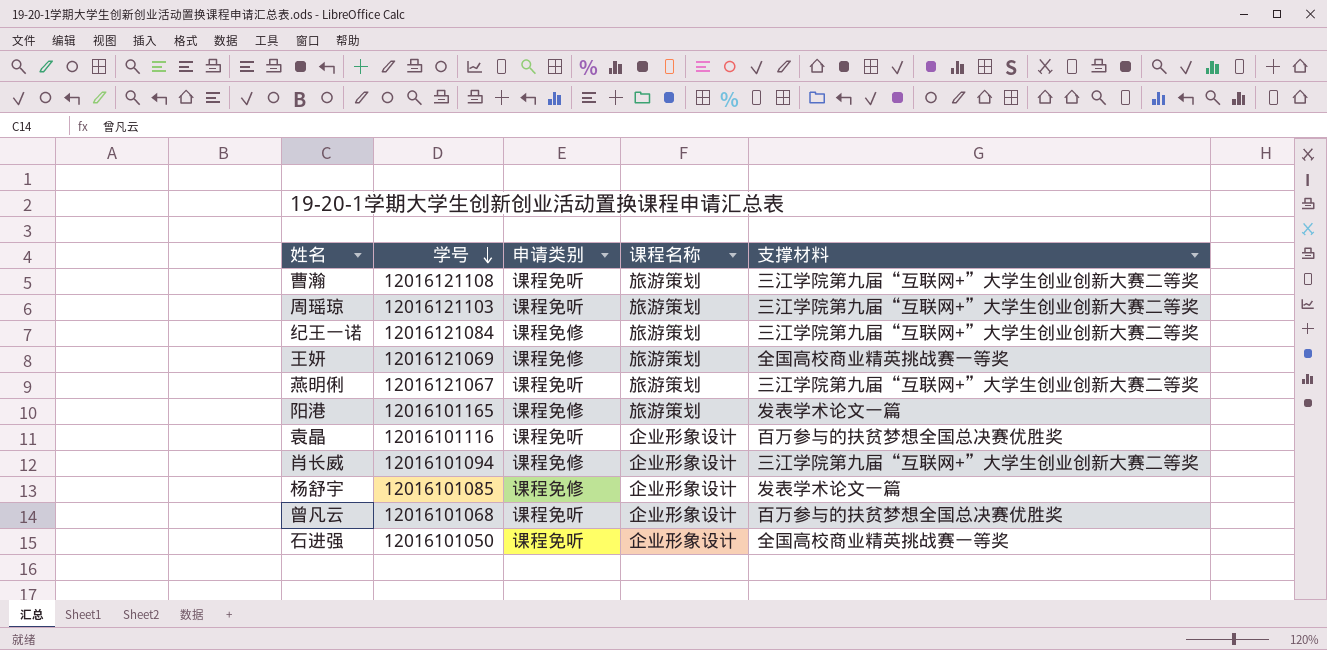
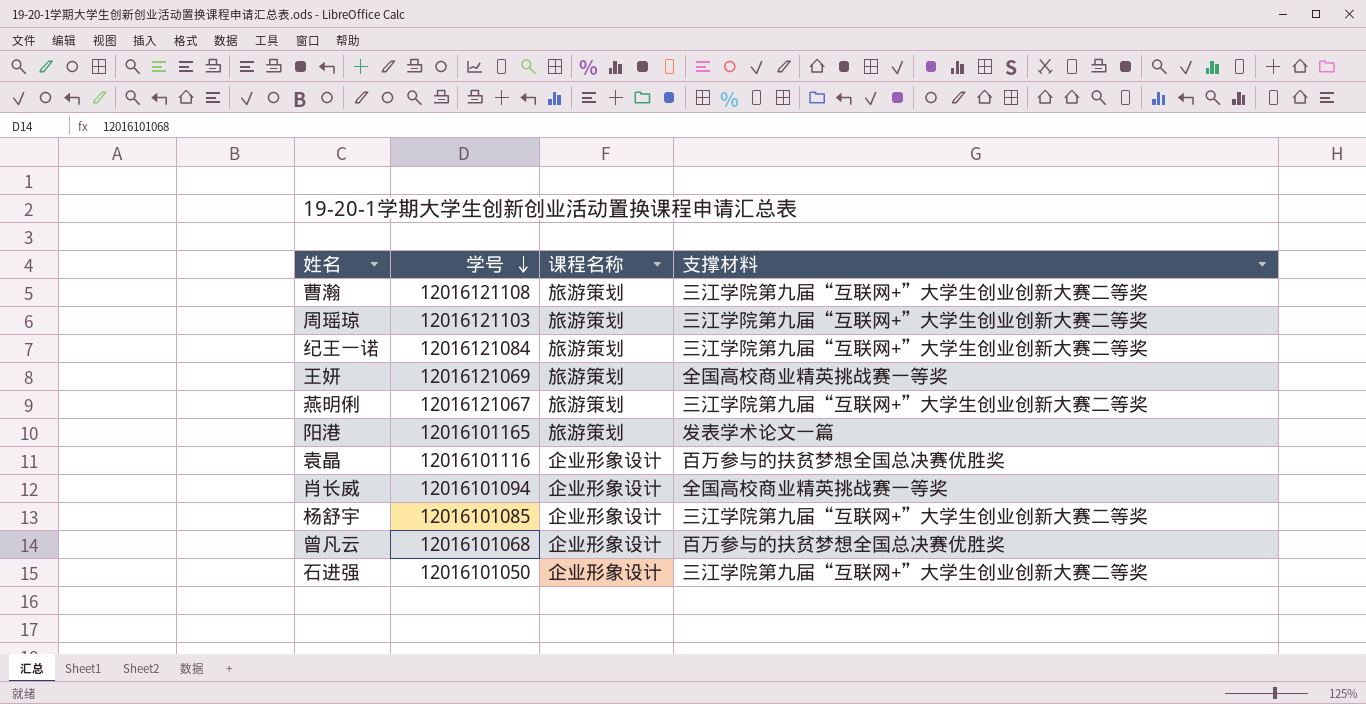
column 申请类别 | position: 3 -> none
肖长威 | 支撑材料: 三江学院第九届“互联网+”大学生创业创新大赛二等奖 -> 全国高校商业精英挑战赛一等奖
杨舒宇 | 支撑材料: 发表学术论文一篇 -> 三江学院第九届“互联网+”大学生创业创新大赛二等奖
石进强 | 支撑材料: 全国高校商业精英挑战赛一等奖 -> 三江学院第九届“互联网+”大学生创业创新大赛二等奖

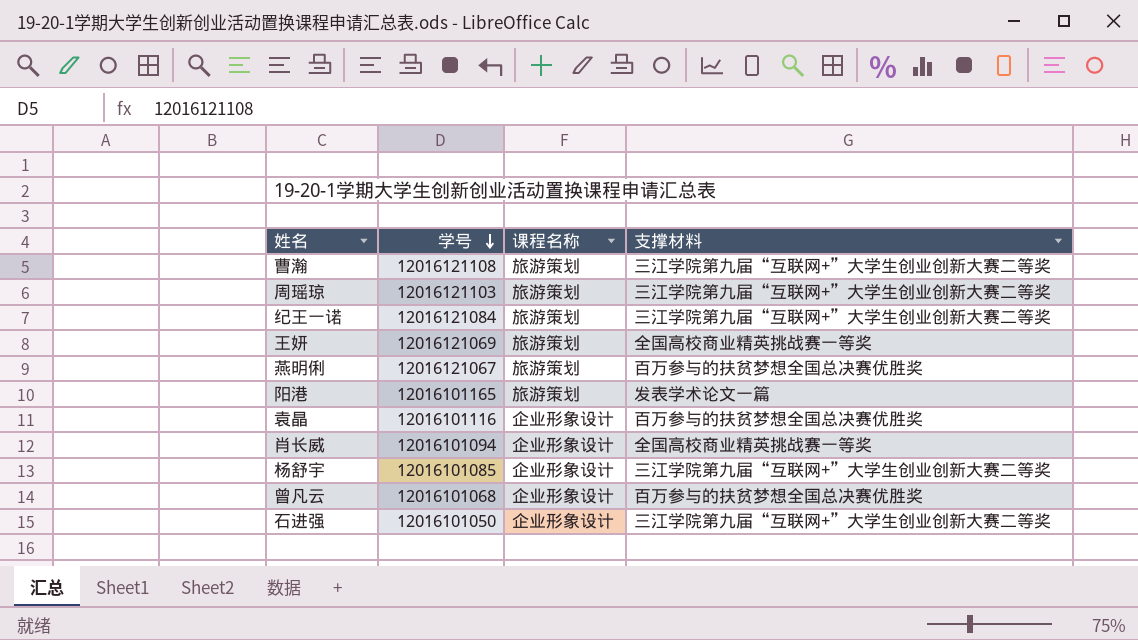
燕明俐 | 支撑材料: 三江学院第九届“互联网+”大学生创业创新大赛二等奖 -> 百万参与的扶贫梦想全国总决赛优胜奖

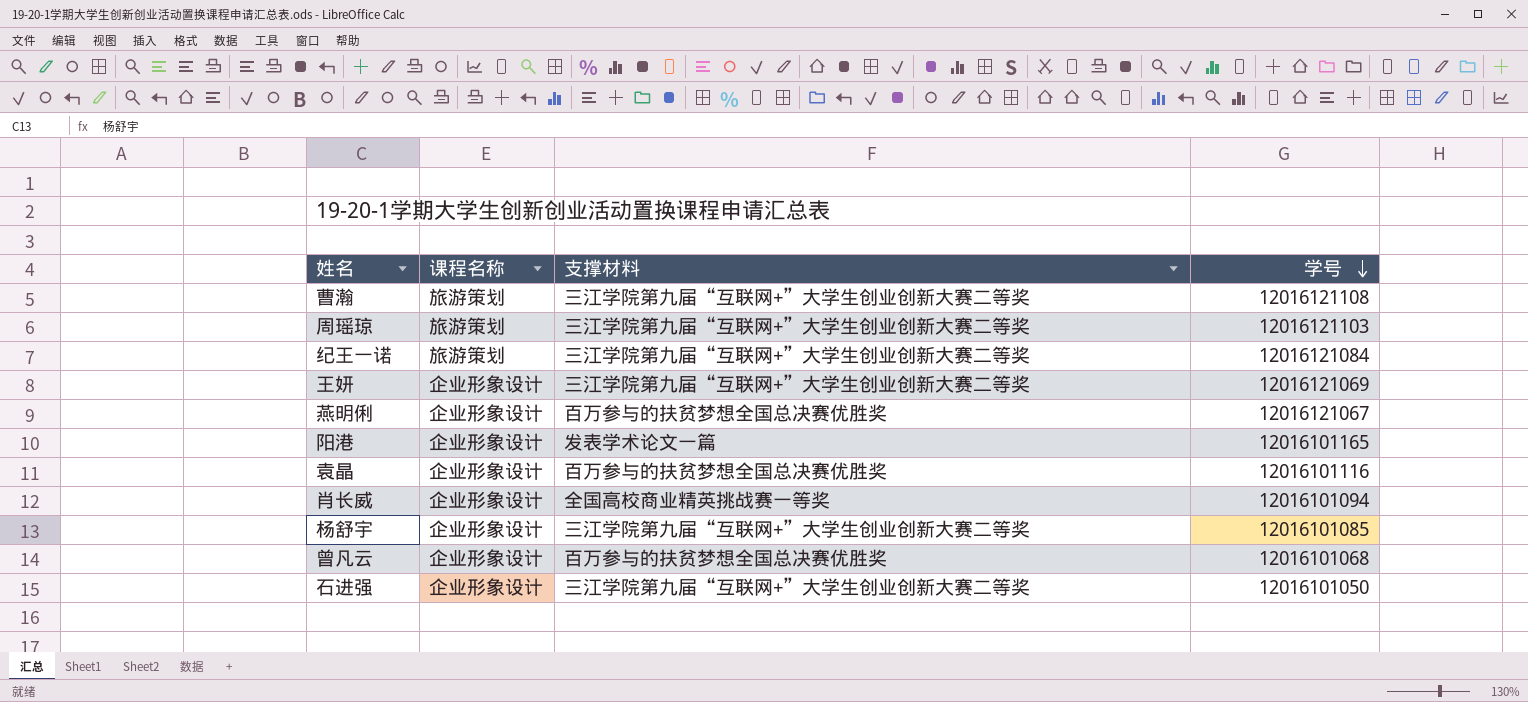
column 学号 | position: 2 -> 4
王妍 | 课程名称: 旅游策划 -> 企业形象设计
王妍 | 支撑材料: 全国高校商业精英挑战赛一等奖 -> 三江学院第九届“互联网+”大学生创业创新大赛二等奖
燕明俐 | 课程名称: 旅游策划 -> 企业形象设计
阳港 | 课程名称: 旅游策划 -> 企业形象设计

